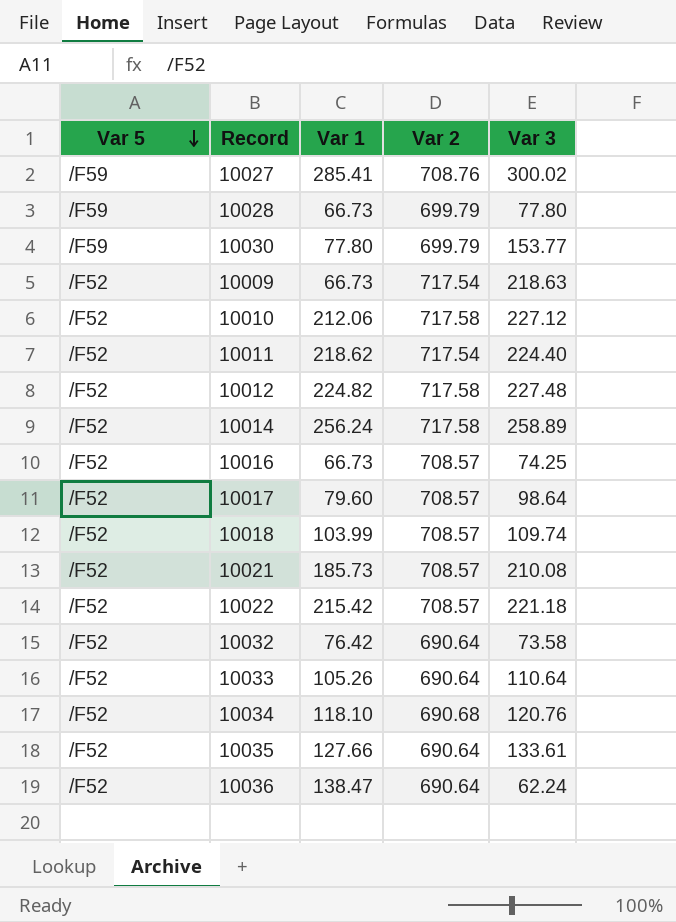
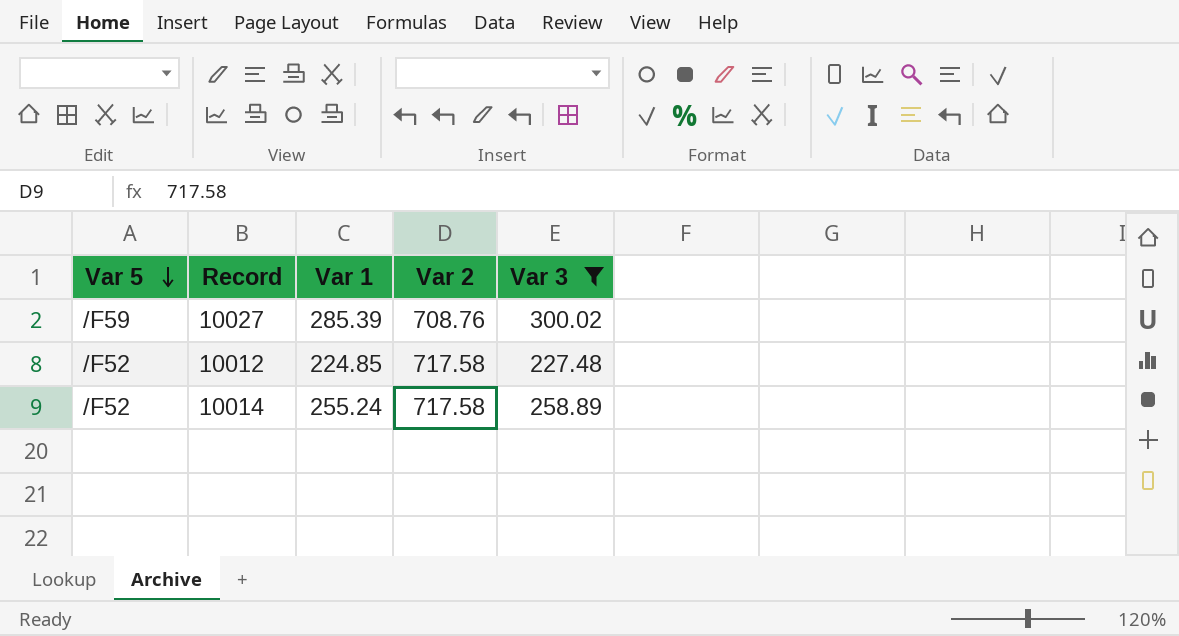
filter: none -> Var 3 >= 227.48
10027 | Var 1: 285.41 -> 285.39
10012 | Var 1: 224.82 -> 224.85
10014 | Var 1: 256.24 -> 255.24

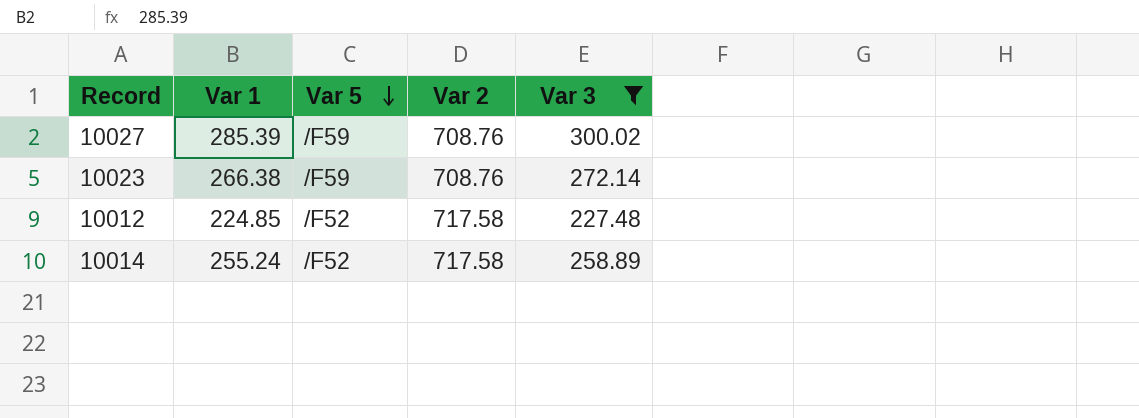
column Var 5 | position: 1 -> 3
row 10023: none -> 266.38 | /F59 | 708.76 | 272.14

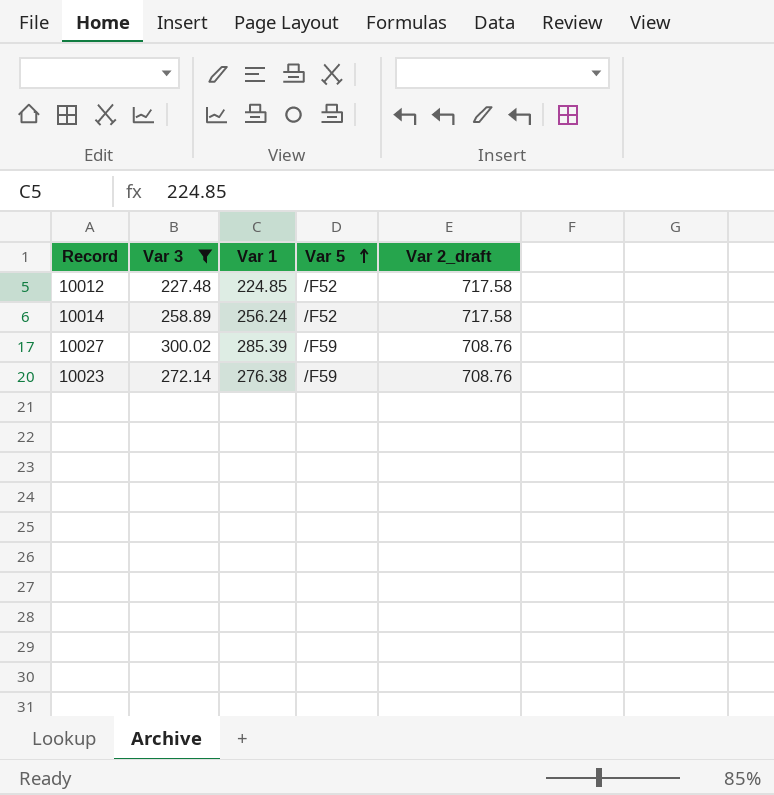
row order: Var 5 descending -> Var 5 ascending
column Var 3 | position: 5 -> 2
column name: Var 2 -> Var 2_draft
10014 | Var 1: 255.24 -> 256.24
10023 | Var 1: 266.38 -> 276.38

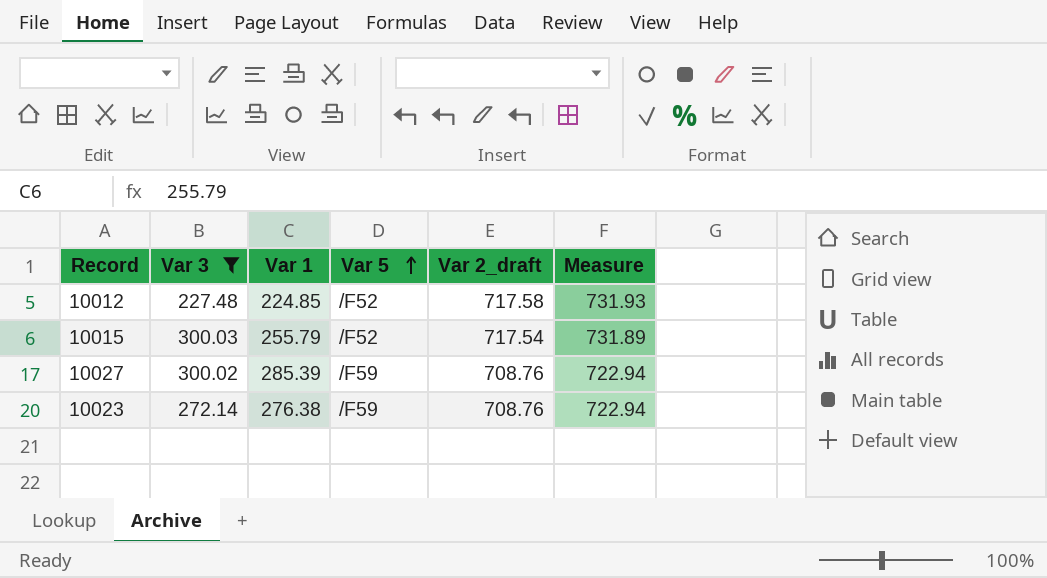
column Measure | formula: none -> [Var 2_draft] * 1.02
row 10014: 258.89 | 256.24 | /F52 | 717.58 -> none
row 10015: none -> 300.03 | 255.79 | /F52 | 717.54 | 731.89

